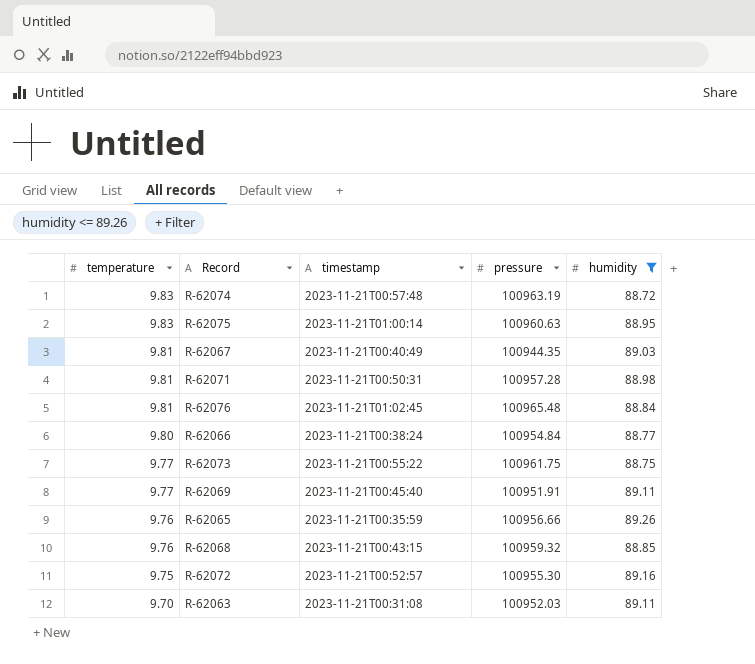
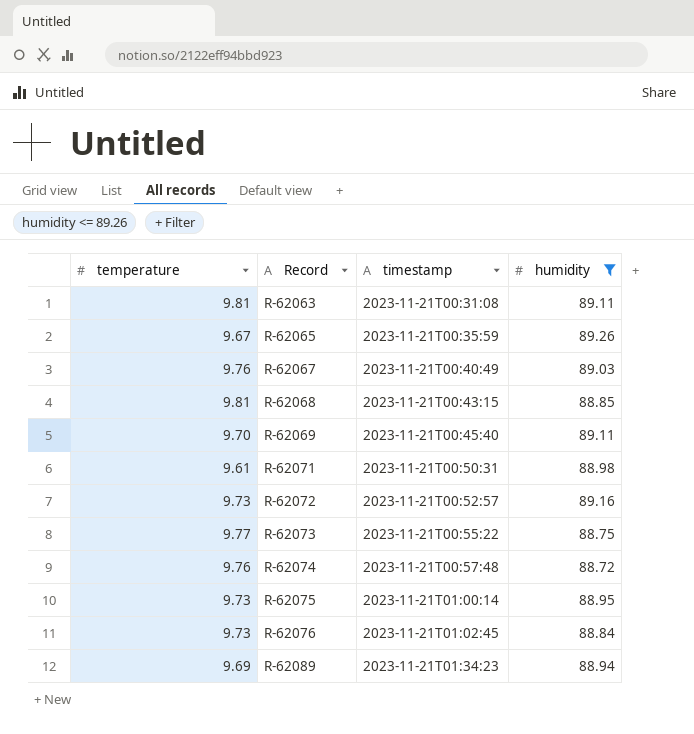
row order: temperature descending -> Record ascending
column pressure | position: 4 -> none
row R-62066: 9.80 | 2023-11-21T00:38:24 | 100954.84 | 88.77 -> none
R-62063 | temperature: 9.70 -> 9.81
R-62065 | temperature: 9.76 -> 9.67
R-62067 | temperature: 9.81 -> 9.76
R-62068 | temperature: 9.76 -> 9.81
R-62069 | temperature: 9.77 -> 9.70
R-62071 | temperature: 9.81 -> 9.61
R-62072 | temperature: 9.75 -> 9.73
R-62074 | temperature: 9.83 -> 9.76
R-62075 | temperature: 9.83 -> 9.73
R-62076 | temperature: 9.81 -> 9.73
row R-62089: none -> 9.69 | 2023-11-21T01:34:23 | 88.94

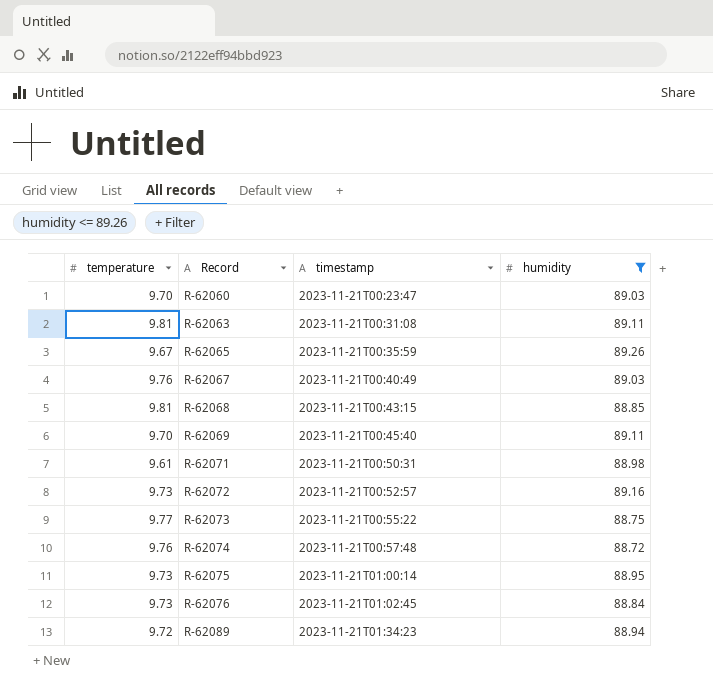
row R-62060: none -> 9.70 | 2023-11-21T00:23:47 | 89.03
R-62089 | temperature: 9.69 -> 9.72

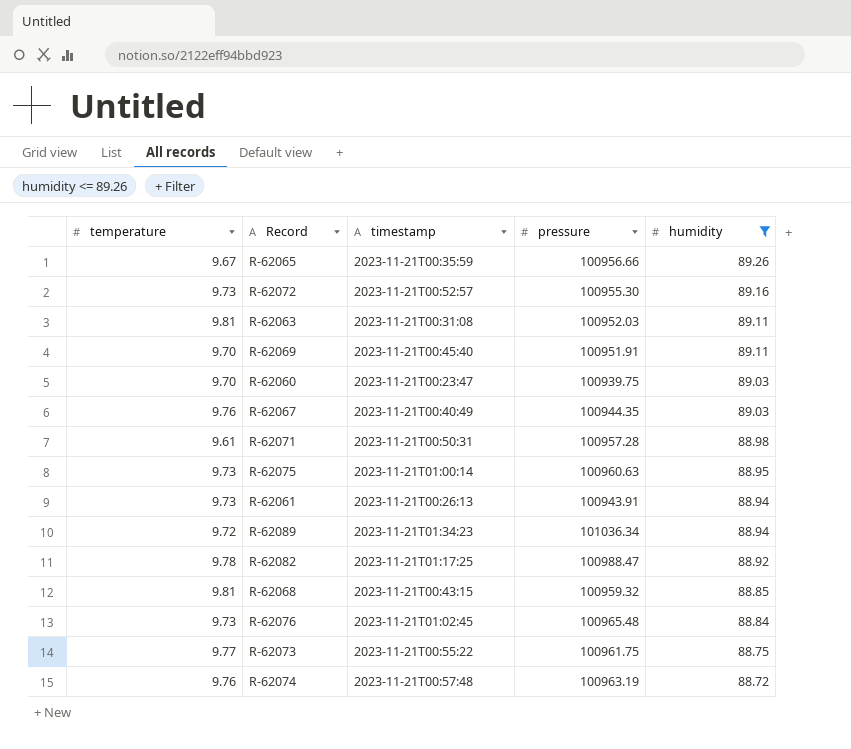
row order: Record ascending -> humidity descending
column pressure | position: none -> 4
row R-62061: none -> 9.73 | 2023-11-21T00:26:13 | 100943.91 | 88.94
row R-62082: none -> 9.78 | 2023-11-21T01:17:25 | 100988.47 | 88.92

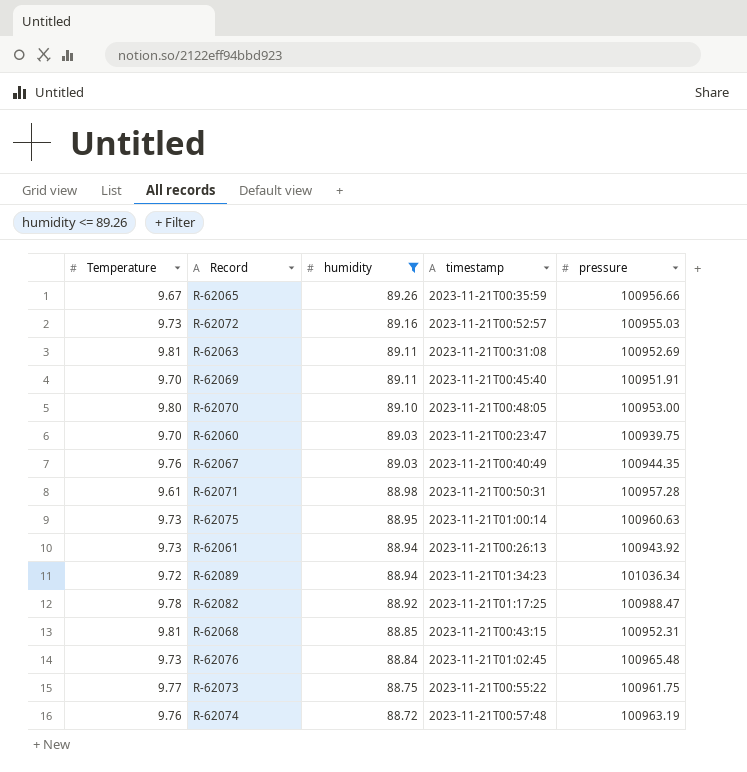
column name: temperature -> Temperature
column humidity | position: 5 -> 3
R-62072 | pressure: 100955.30 -> 100955.03
R-62063 | pressure: 100952.03 -> 100952.69
row R-62070: none -> 9.80 | 89.10 | 2023-11-21T00:48:05 | 100953.00
R-62061 | pressure: 100943.91 -> 100943.92
R-62068 | pressure: 100959.32 -> 100952.31

